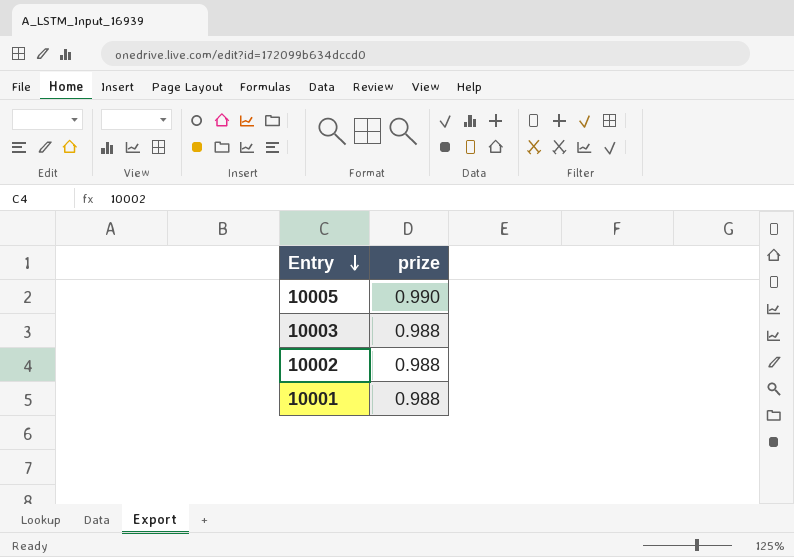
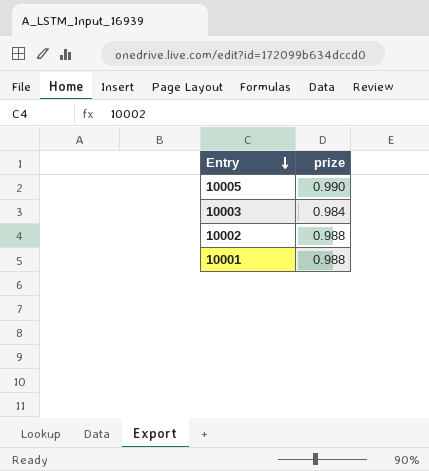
10003 | prize: 0.988 -> 0.984

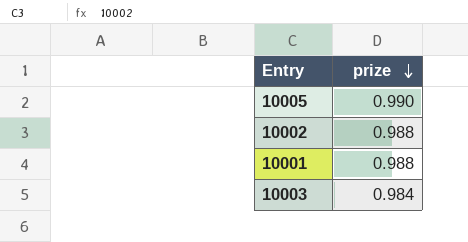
row order: Entry descending -> prize descending

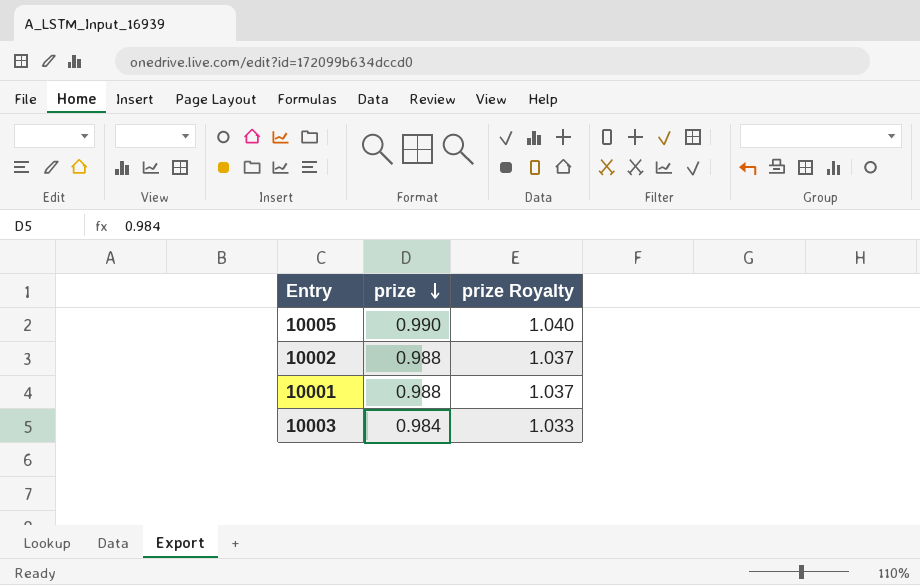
column prize Royalty | formula: none -> [prize] * 1.05

